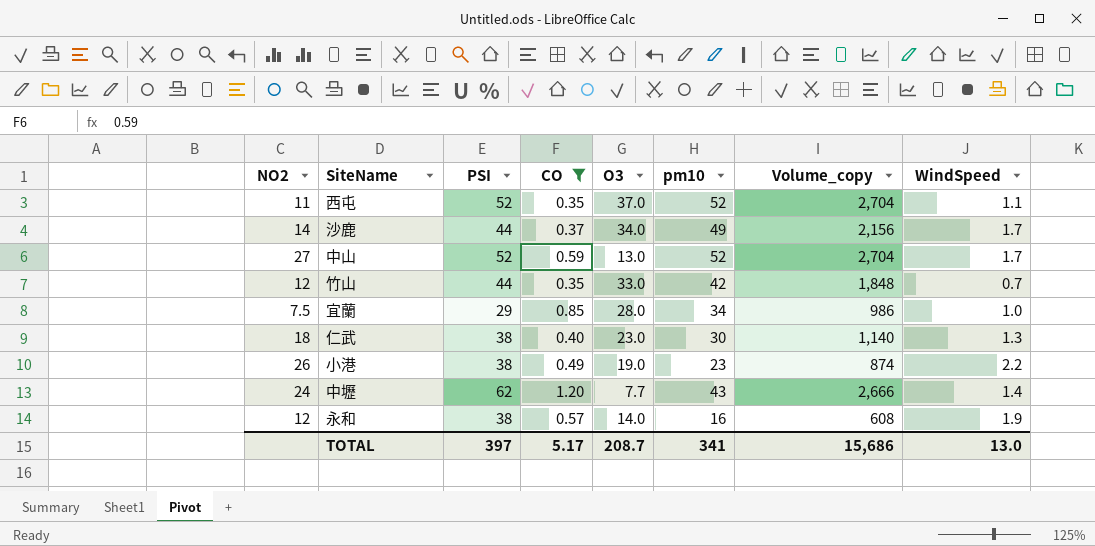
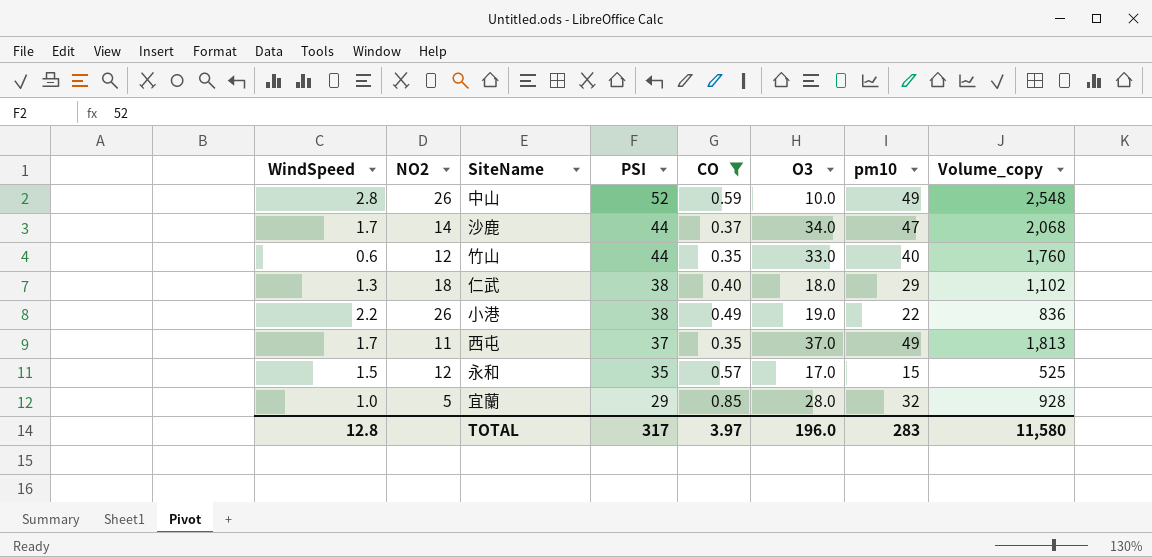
row order: none -> PSI descending
column WindSpeed | position: 8 -> 1
row 中壢: 24 | 62 | 1.20 | 7.7 | 43 | 2,666 | 1.4 -> none
中山 | WindSpeed: 1.7 -> 2.8
中山 | NO2: 27 -> 26
中山 | O3: 13.0 -> 10.0
中山 | pm10: 52 -> 49
中山 | Volume_copy: 2,704 -> 2,548
沙鹿 | pm10: 49 -> 47
沙鹿 | Volume_copy: 2,156 -> 2,068
竹山 | WindSpeed: 0.7 -> 0.6
竹山 | pm10: 42 -> 40
竹山 | Volume_copy: 1,848 -> 1,760
仁武 | O3: 23.0 -> 18.0
仁武 | pm10: 30 -> 29
仁武 | Volume_copy: 1,140 -> 1,102
小港 | pm10: 23 -> 22
小港 | Volume_copy: 874 -> 836
西屯 | WindSpeed: 1.1 -> 1.7
西屯 | PSI: 52 -> 37
西屯 | pm10: 52 -> 49
西屯 | Volume_copy: 2,704 -> 1,813
永和 | WindSpeed: 1.9 -> 1.5
永和 | PSI: 38 -> 35
永和 | O3: 14.0 -> 17.0
永和 | pm10: 16 -> 15
永和 | Volume_copy: 608 -> 525
宜蘭 | NO2: 7.5 -> 5
宜蘭 | pm10: 34 -> 32
宜蘭 | Volume_copy: 986 -> 928
TOTAL | WindSpeed: 13.0 -> 12.8
TOTAL | PSI: 397 -> 317
TOTAL | CO: 5.17 -> 3.97
TOTAL | O3: 208.7 -> 196.0
TOTAL | pm10: 341 -> 283
TOTAL | Volume_copy: 15,686 -> 11,580

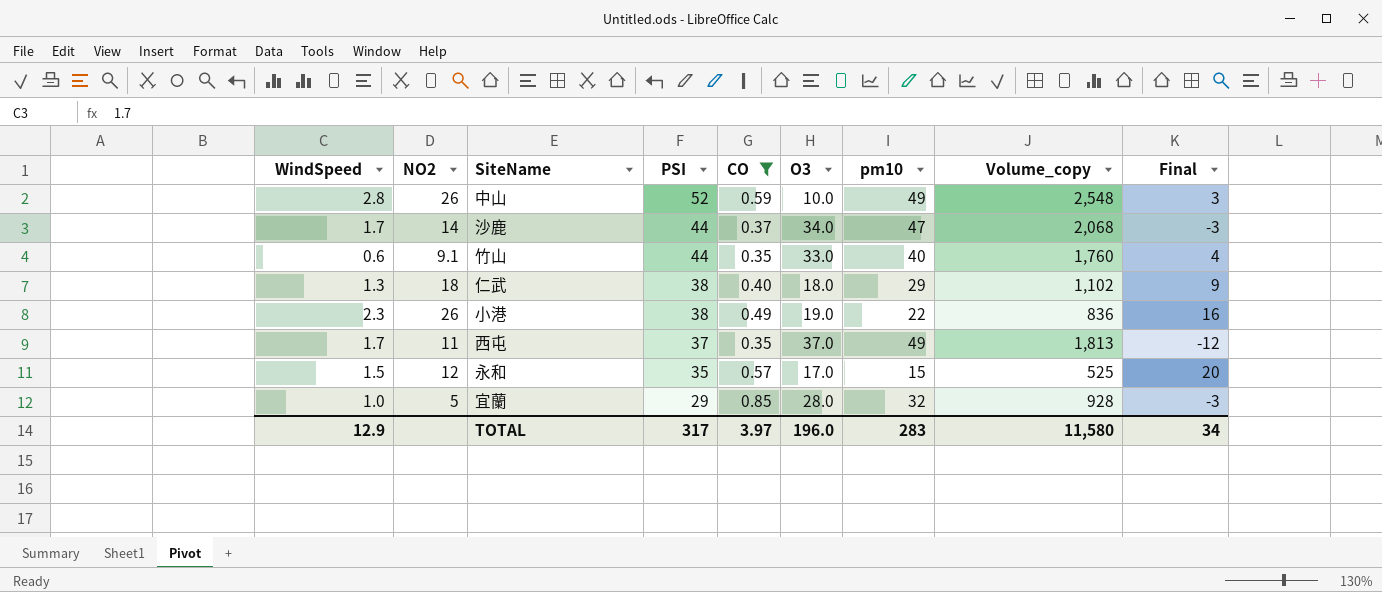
column Final | formula: none -> [PSI] - [pm10]
竹山 | NO2: 12 -> 9.1
小港 | WindSpeed: 2.2 -> 2.3
TOTAL | WindSpeed: 12.8 -> 12.9

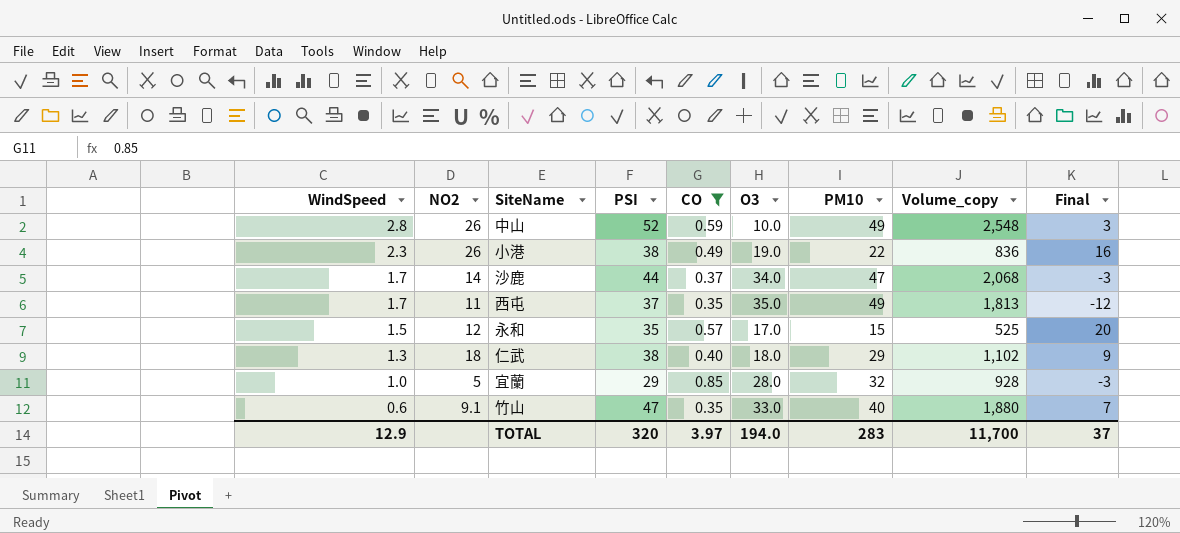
row order: PSI descending -> WindSpeed descending
column name: pm10 -> PM10
西屯 | O3: 37.0 -> 35.0
竹山 | PSI: 44 -> 47
竹山 | Volume_copy: 1,760 -> 1,880
竹山 | Final: 4 -> 7
TOTAL | PSI: 317 -> 320
TOTAL | O3: 196.0 -> 194.0
TOTAL | Volume_copy: 11,580 -> 11,700
TOTAL | Final: 34 -> 37

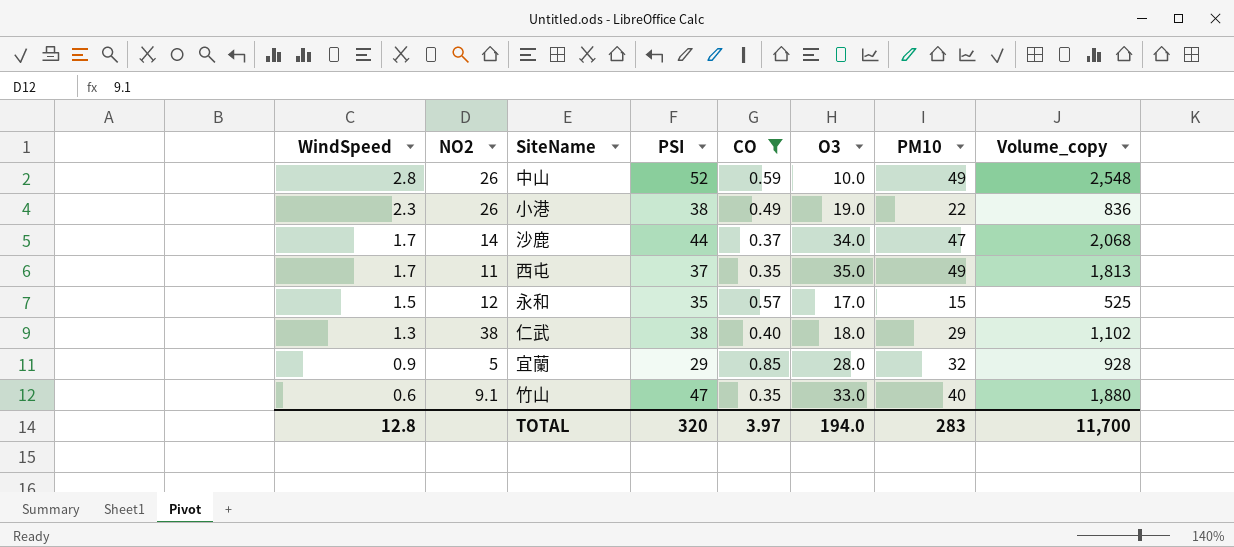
column Final | formula: [PSI] - [PM10] -> none
仁武 | NO2: 18 -> 38
宜蘭 | WindSpeed: 1.0 -> 0.9
TOTAL | WindSpeed: 12.9 -> 12.8

